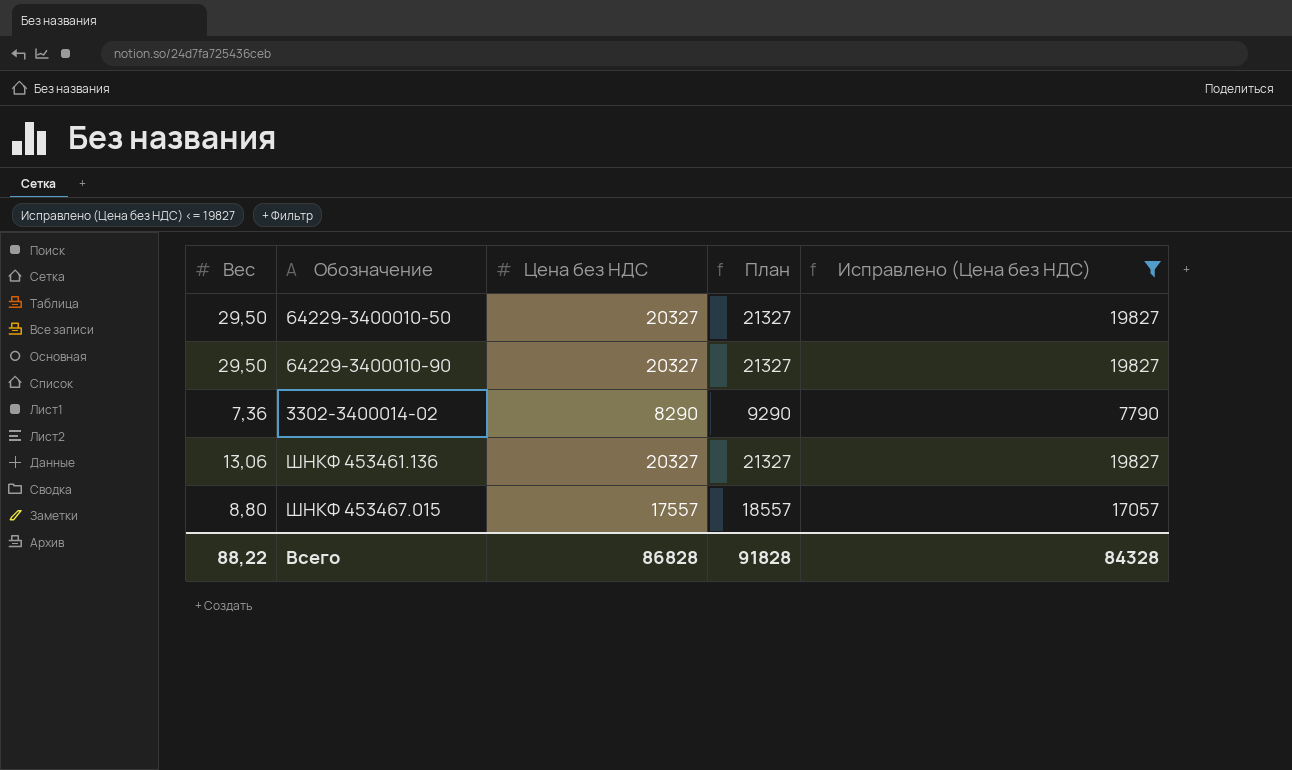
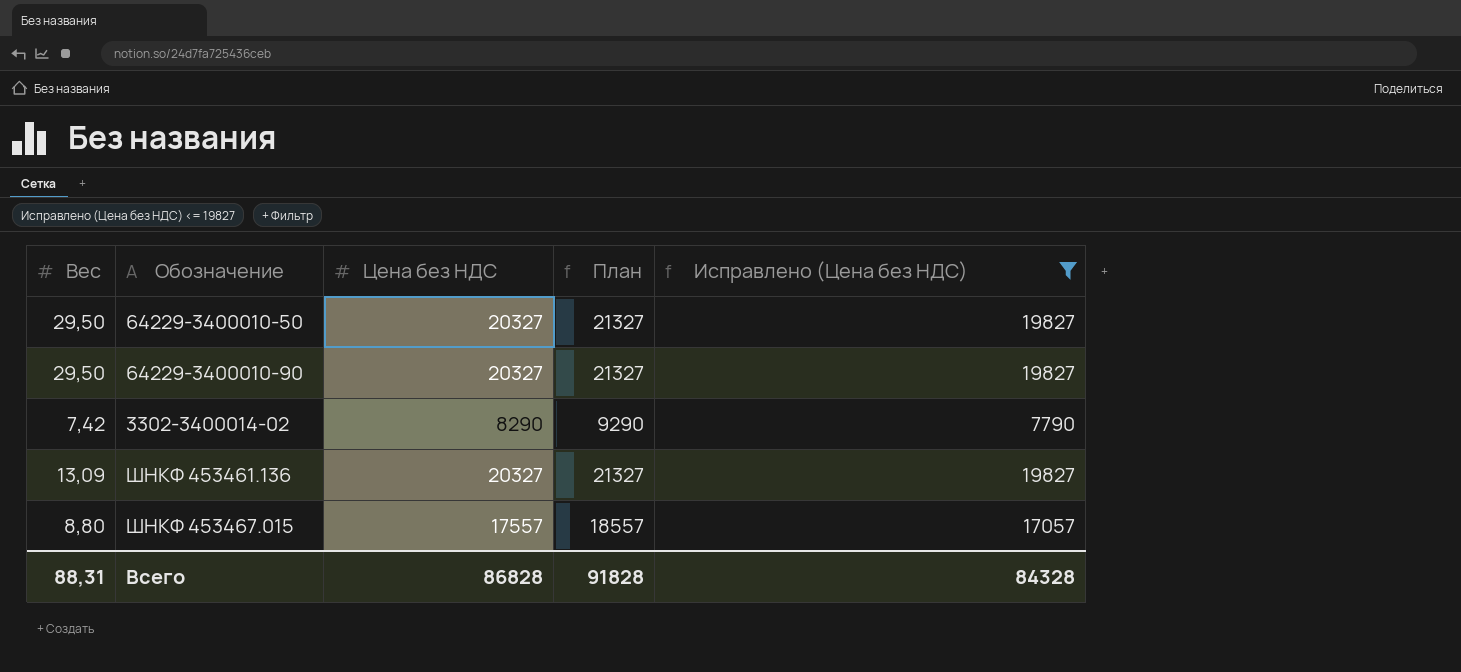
3302-3400014-02 | Вес: 7,36 -> 7,42
ШНКФ 453461.136 | Вес: 13,06 -> 13,09
Всего | Вес: 88,22 -> 88,31

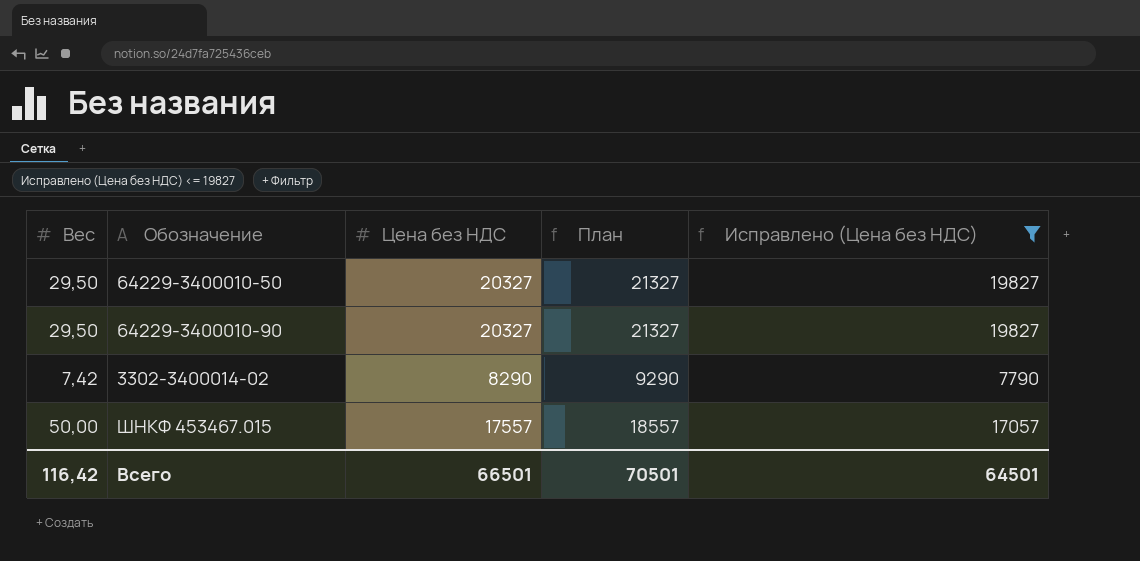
row ШНКФ 453461.136: 13,09 | 20327 | 21327 | 19827 -> none
ШНКФ 453467.015 | Вес: 8,80 -> 50,00
Всего | Вес: 88,31 -> 116,42
Всего | Цена без НДС: 86828 -> 66501
Всего | План: 91828 -> 70501
Всего | Исправлено (Цена без НДС): 84328 -> 64501

